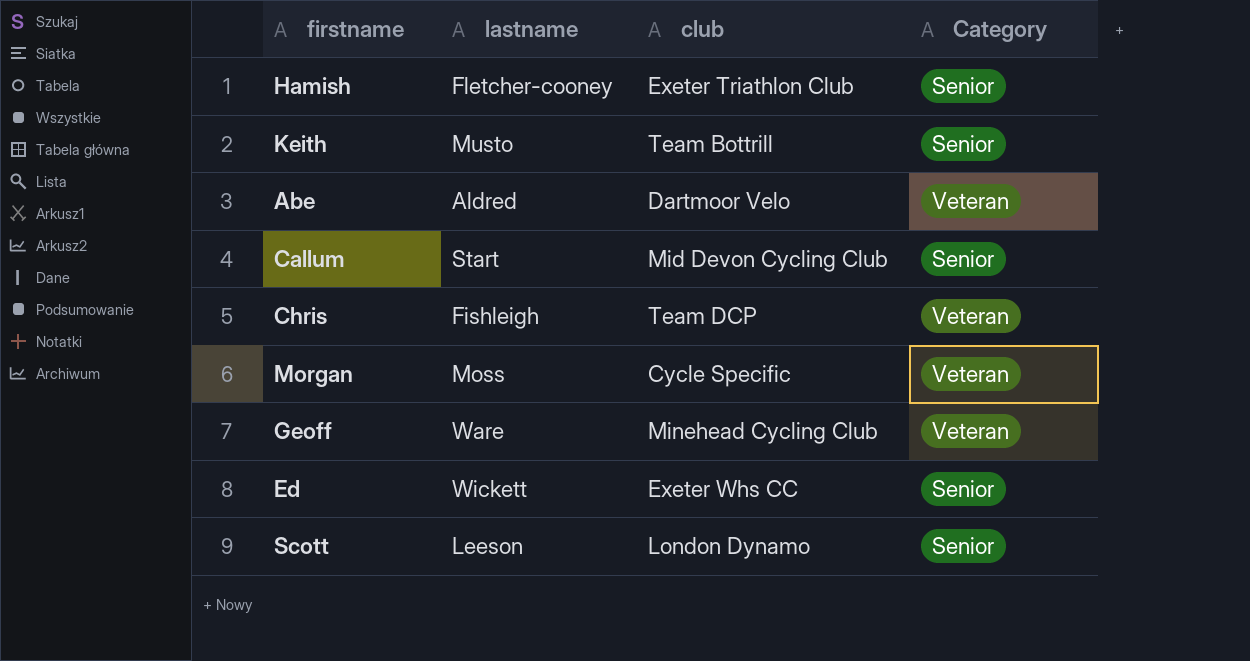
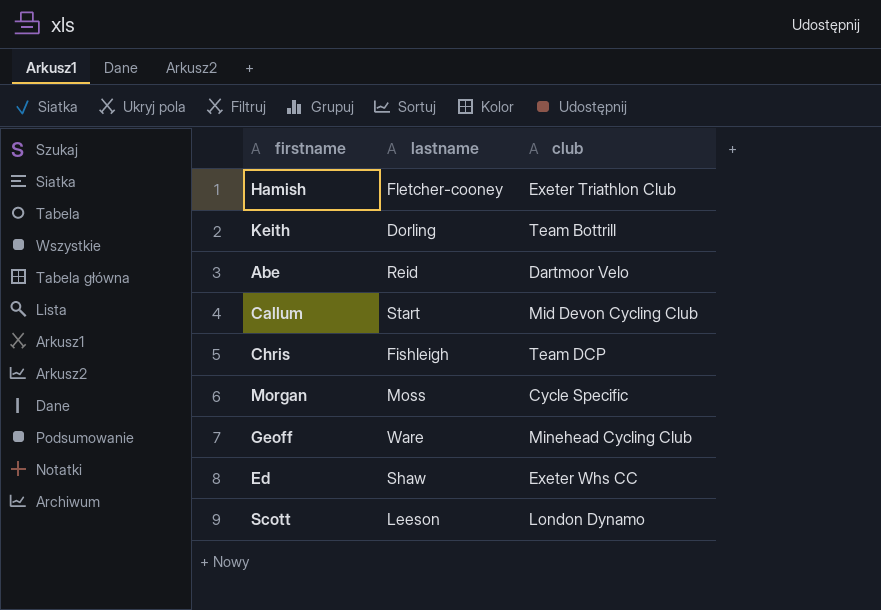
column Category | position: 4 -> none
Keith | lastname: Musto -> Dorling
Abe | lastname: Aldred -> Reid
Ed | lastname: Wickett -> Shaw

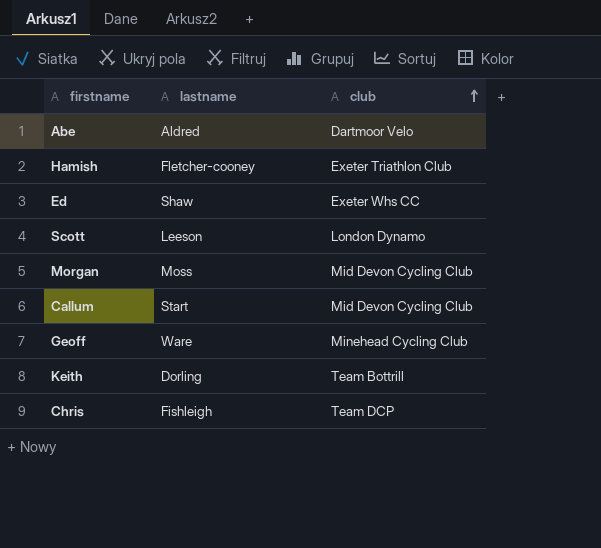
row order: none -> club ascending
Abe | lastname: Reid -> Aldred
Morgan | club: Cycle Specific -> Mid Devon Cycling Club

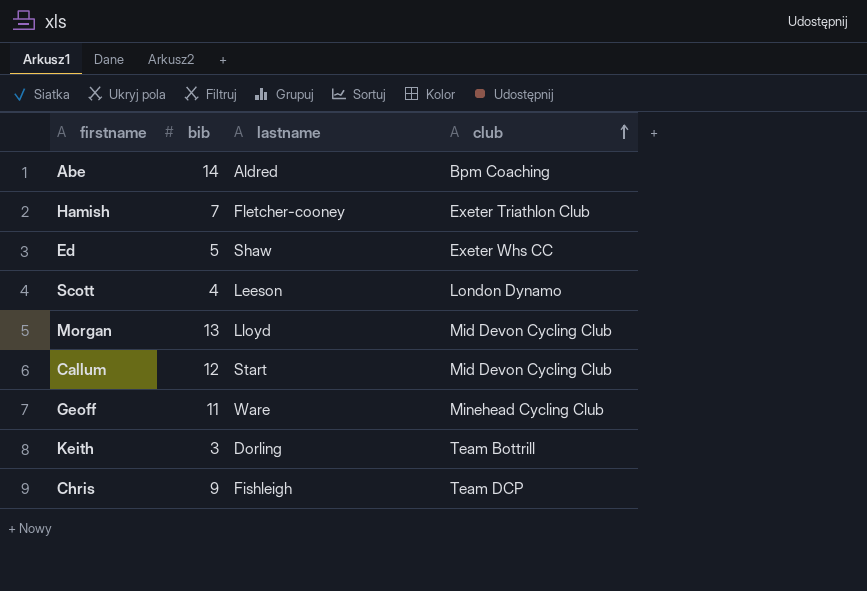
column bib | position: none -> 2
Abe | club: Dartmoor Velo -> Bpm Coaching
Morgan | lastname: Moss -> Lloyd

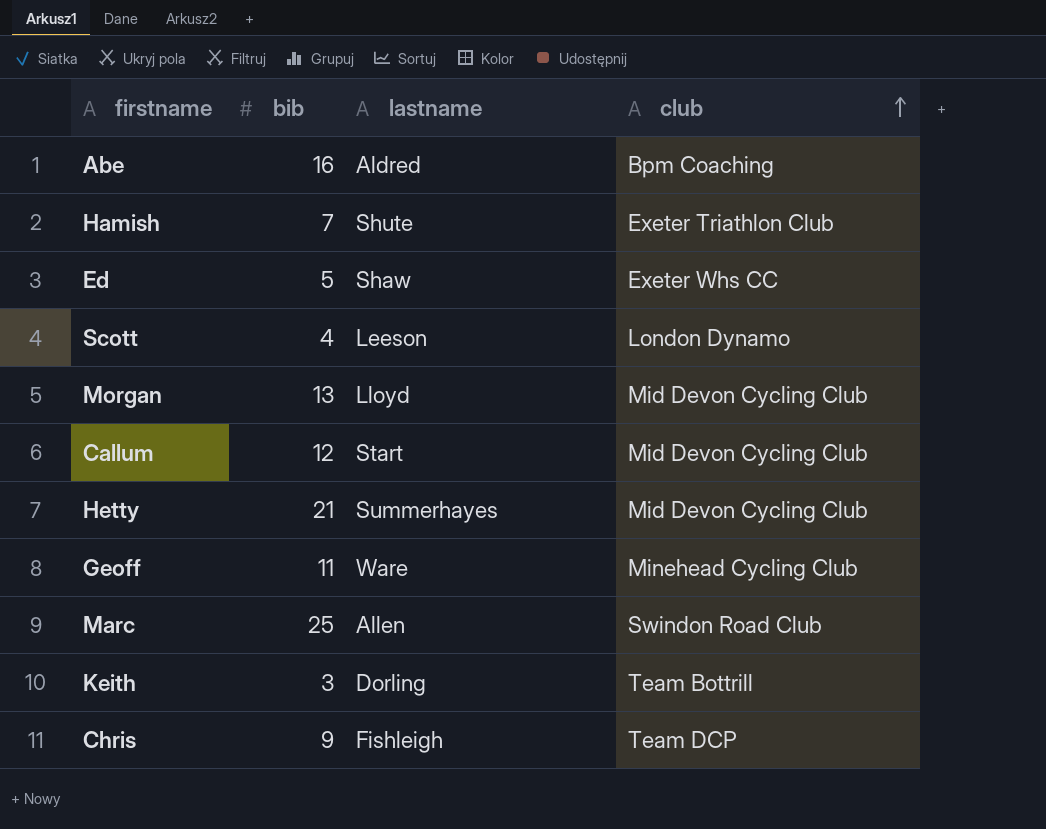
Abe | bib: 14 -> 16
Hamish | lastname: Fletcher-cooney -> Shute
row Hetty: none -> 21 | Summerhayes | Mid Devon Cycling Club
row Marc: none -> 25 | Allen | Swindon Road Club

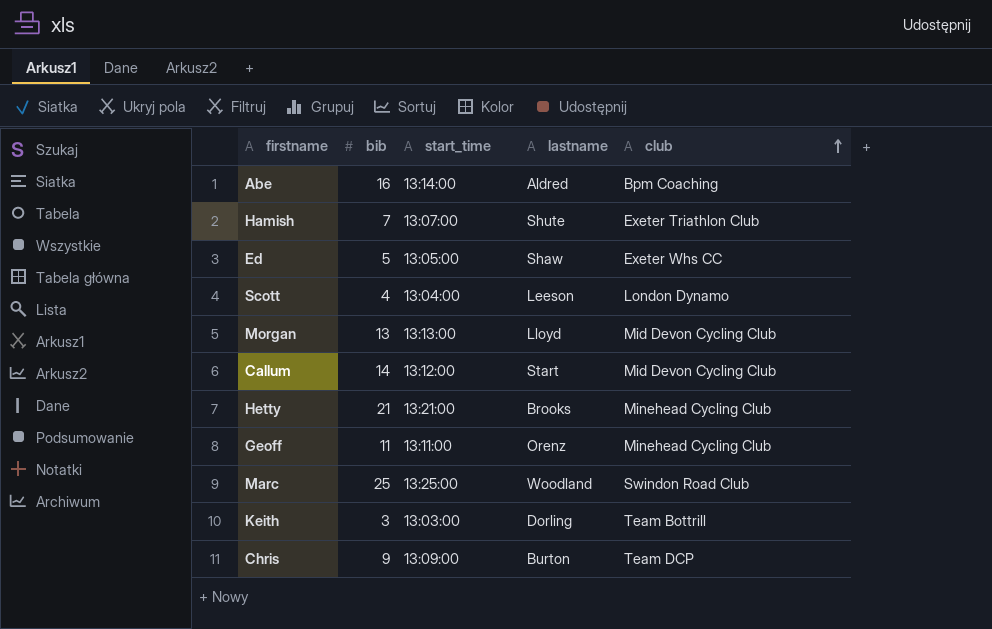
column start_time | position: none -> 3
Callum | bib: 12 -> 14
Hetty | lastname: Summerhayes -> Brooks
Hetty | club: Mid Devon Cycling Club -> Minehead Cycling Club
Geoff | lastname: Ware -> Orenz
Marc | lastname: Allen -> Woodland
Chris | lastname: Fishleigh -> Burton

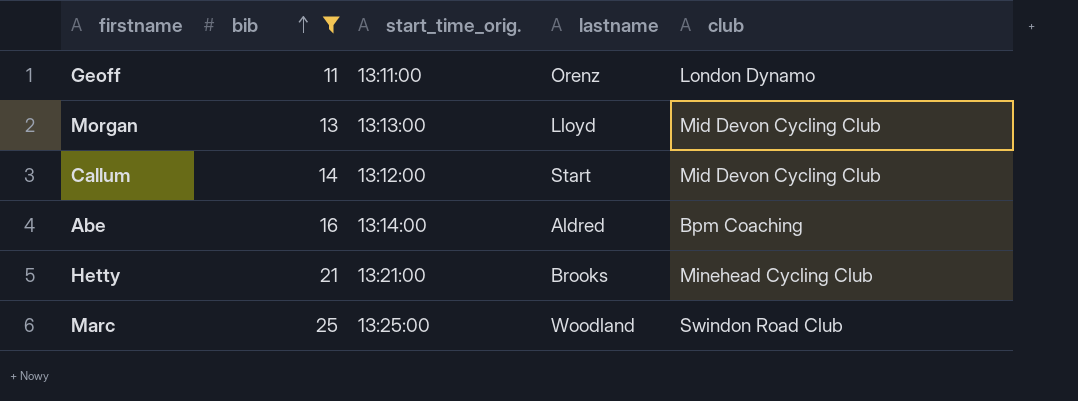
filter: none -> bib >= 11
row order: club ascending -> bib ascending
column name: start_time -> start_time_orig.
Geoff | club: Minehead Cycling Club -> London Dynamo

